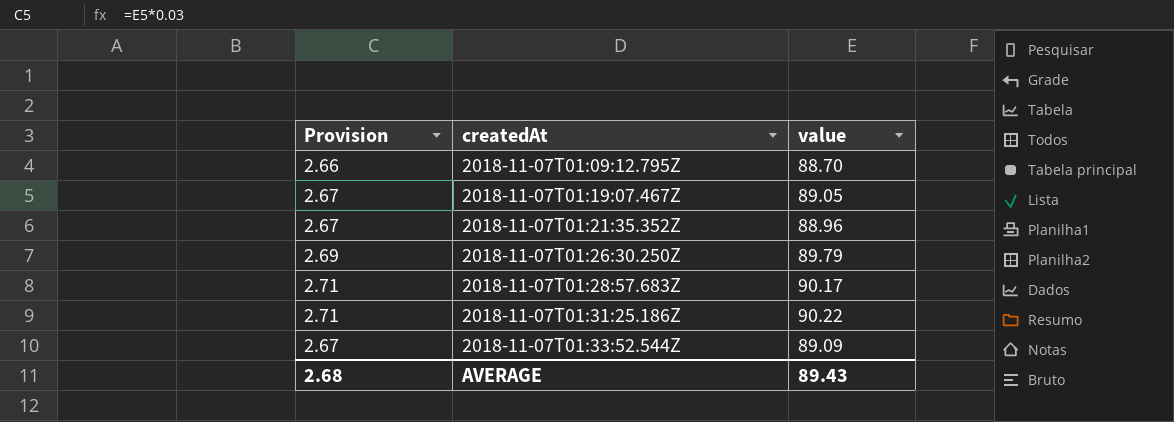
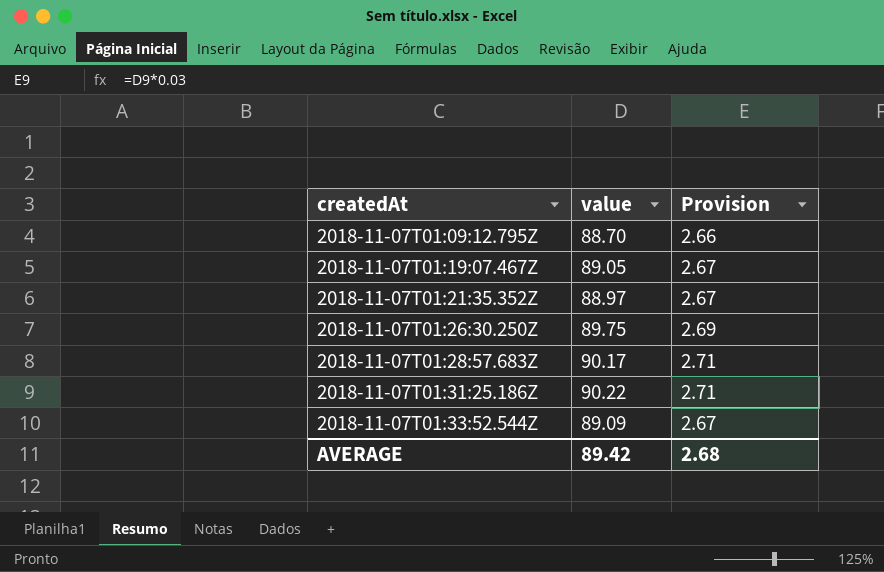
column Provision | position: 1 -> 3
2018-11-07T01:21:35.352Z | value: 88.96 -> 88.97
2018-11-07T01:26:30.250Z | value: 89.79 -> 89.75
AVERAGE | value: 89.43 -> 89.42

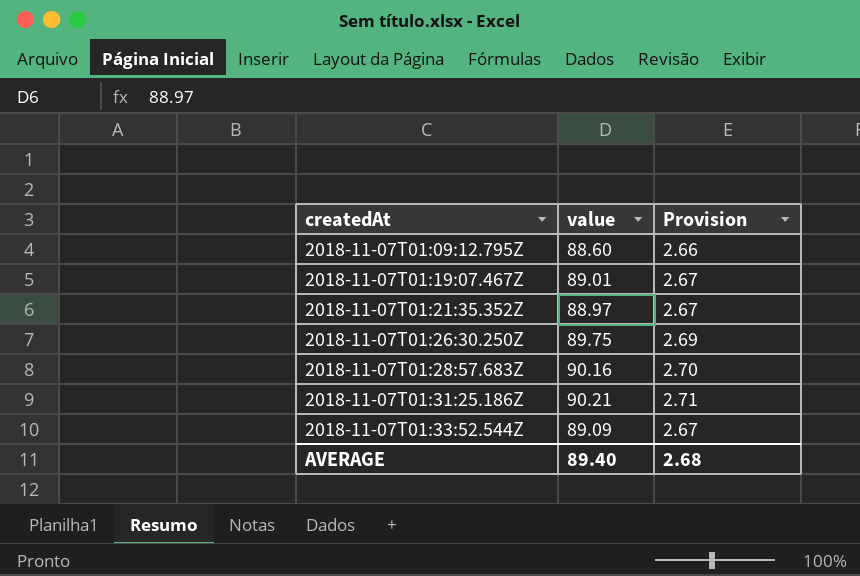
2018-11-07T01:09:12.795Z | value: 88.70 -> 88.60
2018-11-07T01:19:07.467Z | value: 89.05 -> 89.01
2018-11-07T01:28:57.683Z | value: 90.17 -> 90.16
2018-11-07T01:28:57.683Z | Provision: 2.71 -> 2.70
2018-11-07T01:31:25.186Z | value: 90.22 -> 90.21
AVERAGE | value: 89.42 -> 89.40

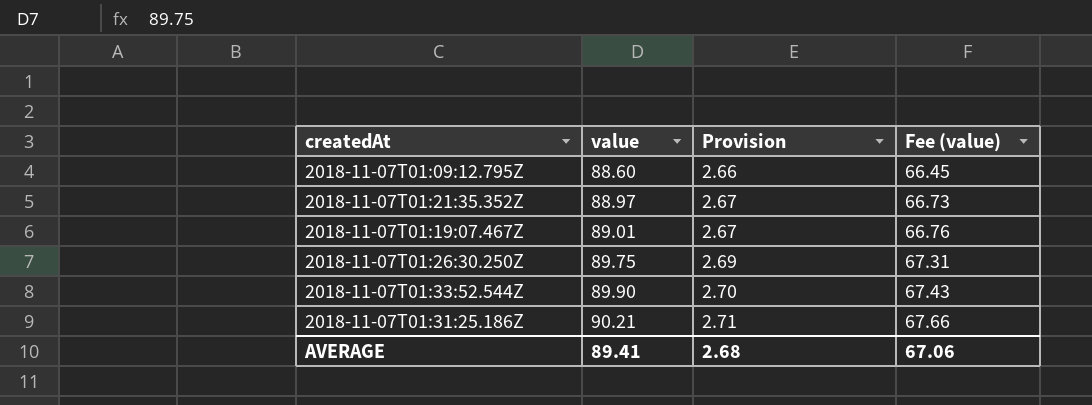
row order: createdAt ascending -> value ascending
column Fee (value) | formula: none -> [value] * 0.75
row 2018-11-07T01:28:57.683Z: 90.16 | 2.70 -> none
2018-11-07T01:33:52.544Z | value: 89.09 -> 89.90
2018-11-07T01:33:52.544Z | Provision: 2.67 -> 2.70
AVERAGE | value: 89.40 -> 89.41

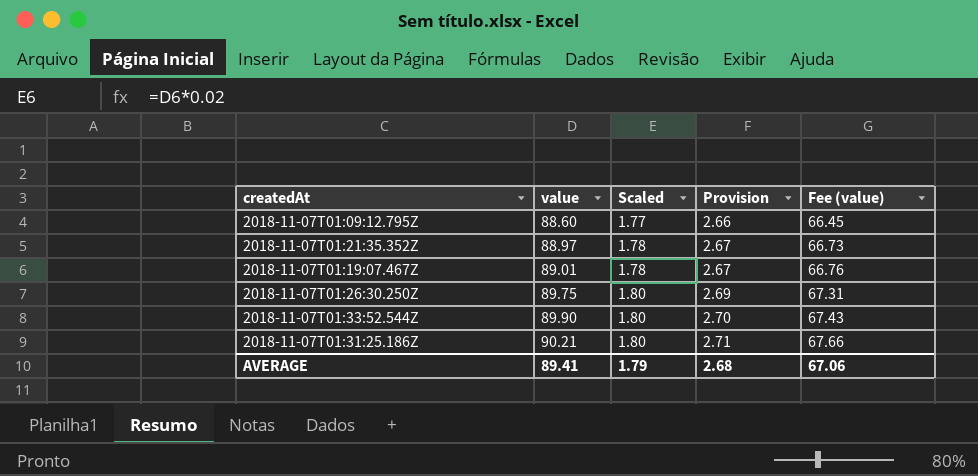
column Scaled | formula: none -> [value] * 0.02

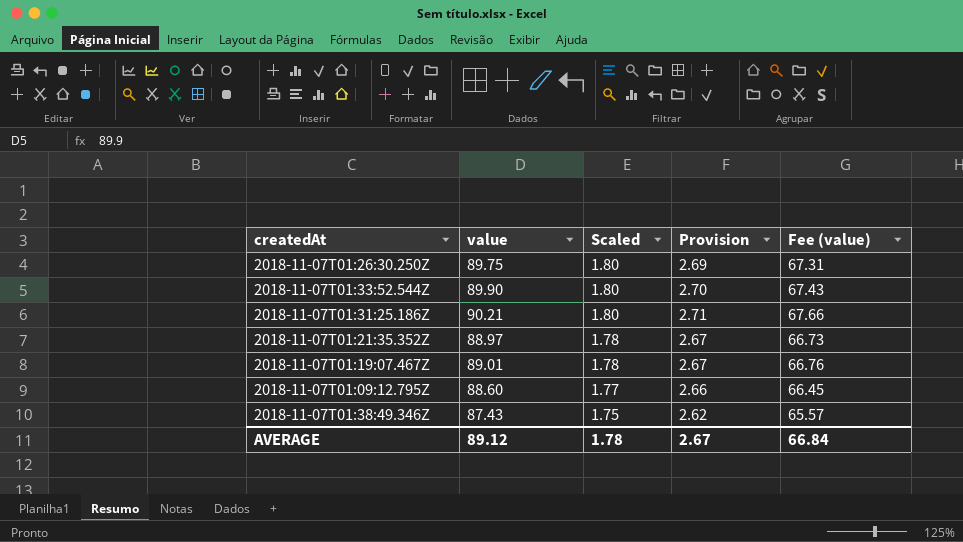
row order: value ascending -> Scaled descending
row 2018-11-07T01:38:49.346Z: none -> 87.43 | 1.75 | 2.62 | 65.57
AVERAGE | value: 89.41 -> 89.12
AVERAGE | Scaled: 1.79 -> 1.78
AVERAGE | Provision: 2.68 -> 2.67
AVERAGE | Fee (value): 67.06 -> 66.84

